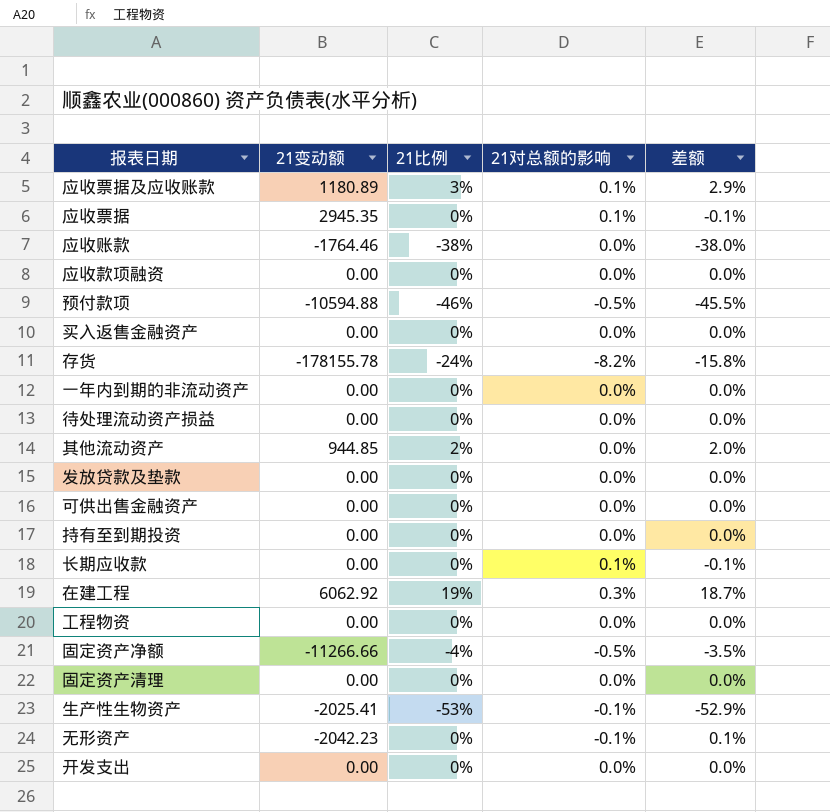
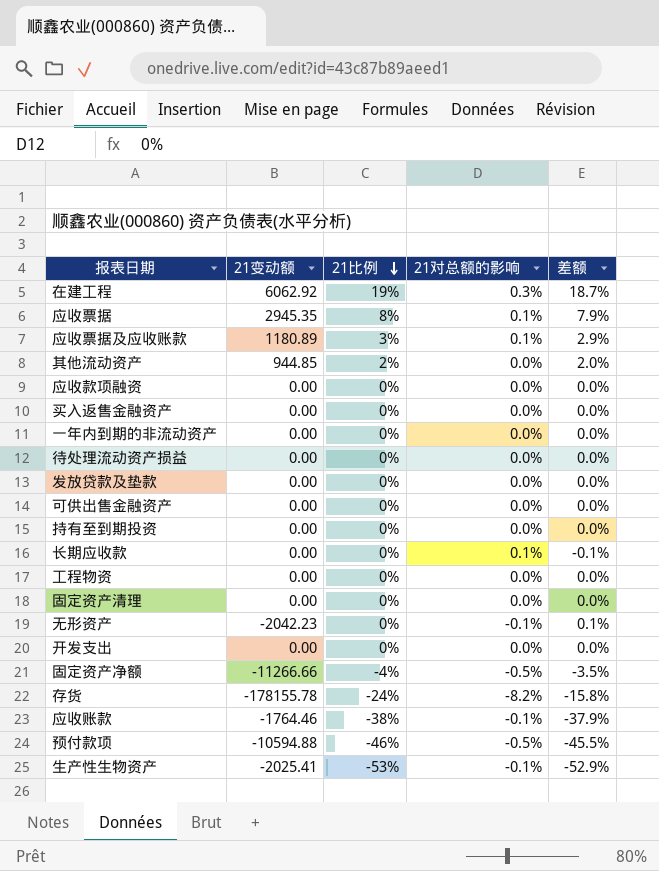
row order: none -> 21比例 descending
应收票据 | 21比例: 0% -> 8%
应收票据 | 差额: -0.1% -> 7.9%
应收账款 | 21对总额的影响: 0.0% -> -0.1%
应收账款 | 差额: -38.0% -> -37.9%

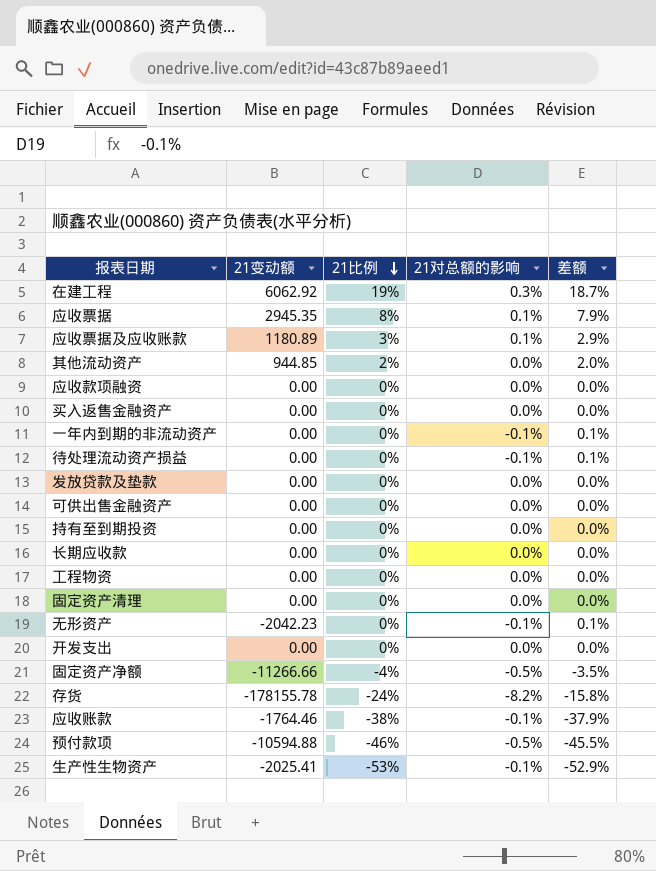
一年内到期的非流动资产 | 21对总额的影响: 0.0% -> -0.1%
一年内到期的非流动资产 | 差额: 0.0% -> 0.1%
待处理流动资产损益 | 21对总额的影响: 0.0% -> -0.1%
待处理流动资产损益 | 差额: 0.0% -> 0.1%
长期应收款 | 21对总额的影响: 0.1% -> 0.0%
长期应收款 | 差额: -0.1% -> 0.0%

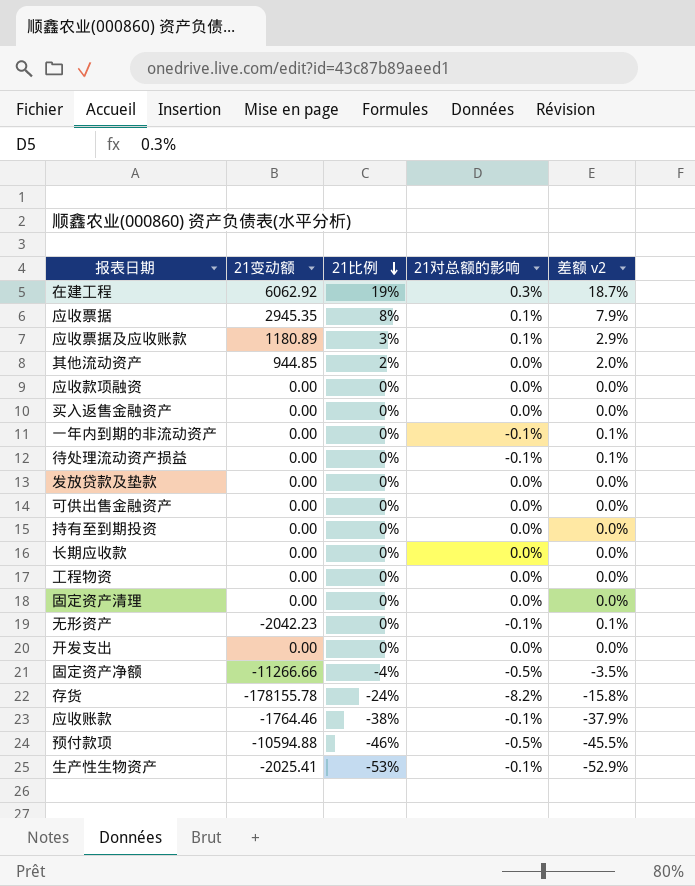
column name: 差额 -> 差额 v2

